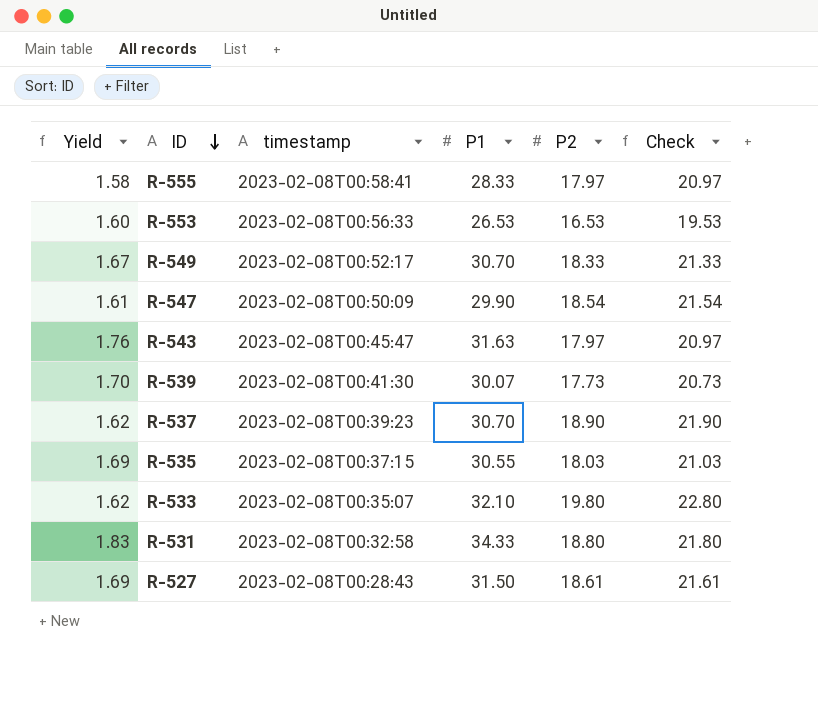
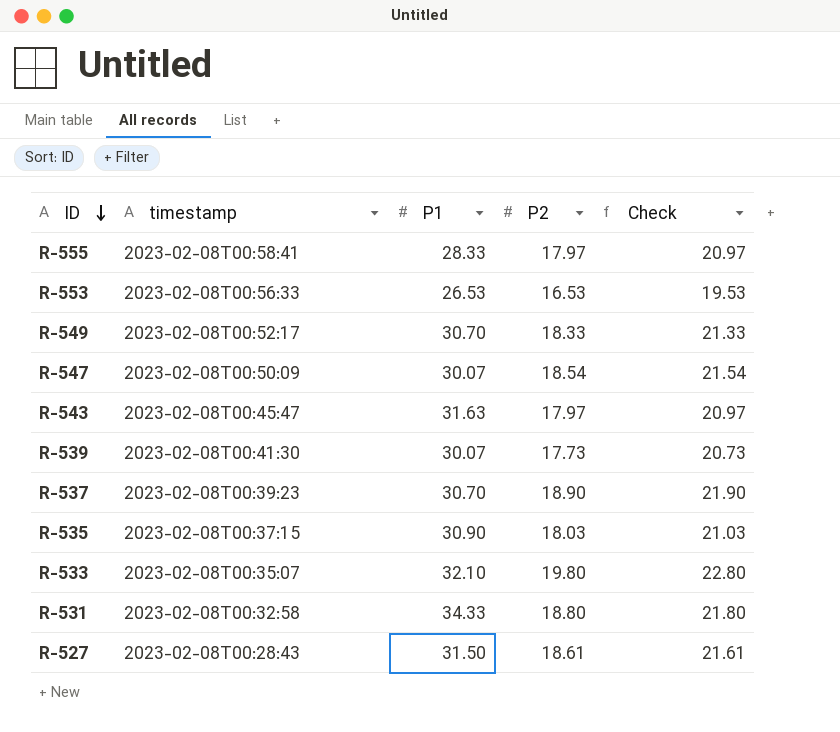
column Yield | formula: [P1] / [P2] -> none
R-547 | P1: 29.90 -> 30.07
R-535 | P1: 30.55 -> 30.90

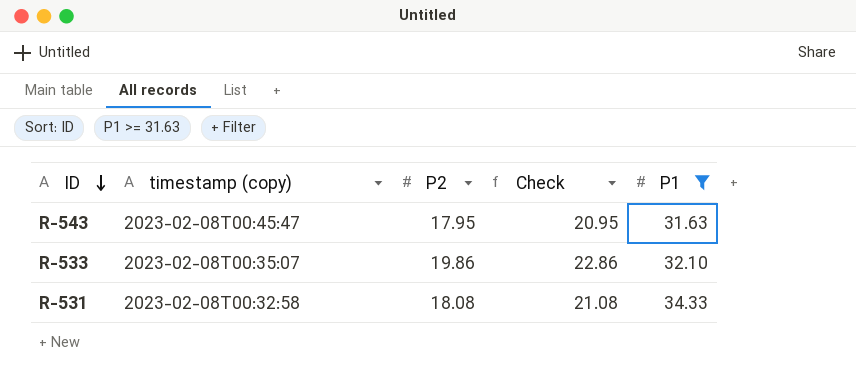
filter: none -> P1 >= 31.63
column name: timestamp -> timestamp (copy)
column P1 | position: 3 -> 5
R-543 | P2: 17.97 -> 17.95
R-543 | Check: 20.97 -> 20.95
R-533 | P2: 19.80 -> 19.86
R-533 | Check: 22.80 -> 22.86
R-531 | P2: 18.80 -> 18.08
R-531 | Check: 21.80 -> 21.08

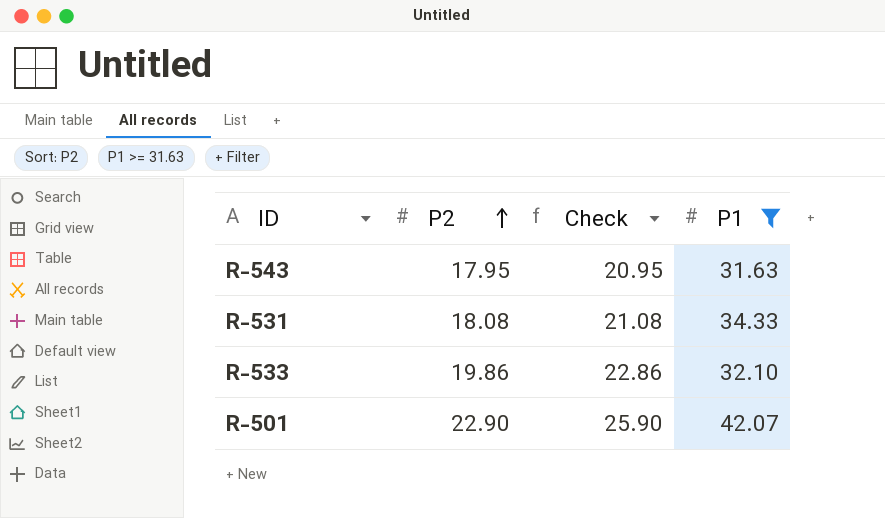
row order: ID descending -> P2 ascending
column timestamp (copy) | position: 2 -> none
row R-501: none -> 22.90 | 25.90 | 42.07

